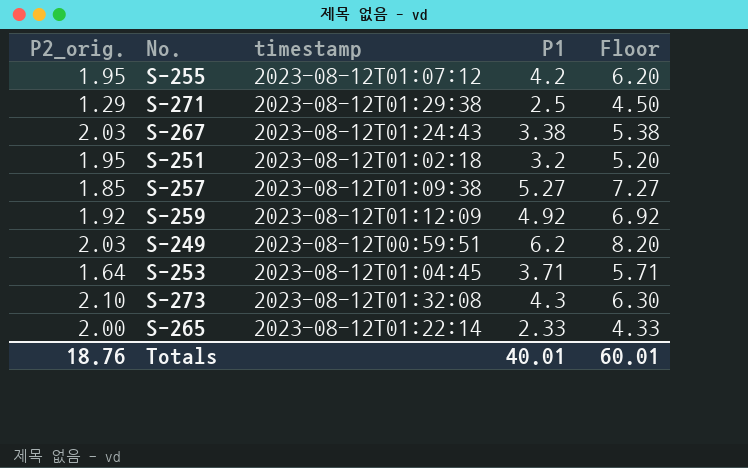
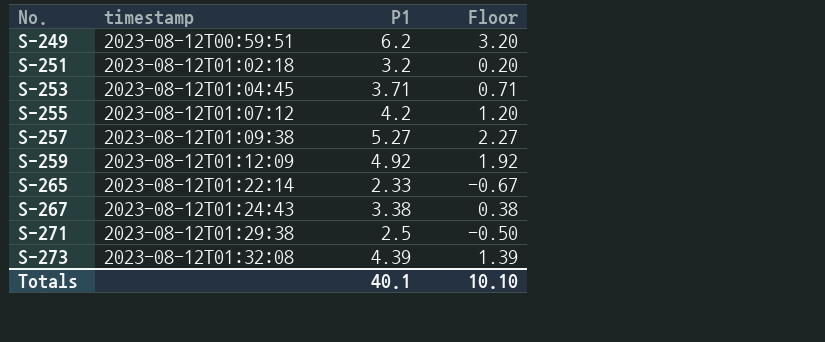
row order: none -> No. ascending
column P2_orig. | position: 1 -> none
column Floor | formula: [P1] + 2 -> [P1] - 3
S-273 | P1: 4.3 -> 4.39
Totals | P1: 40.01 -> 40.1
Totals | Floor: 60.01 -> 10.10

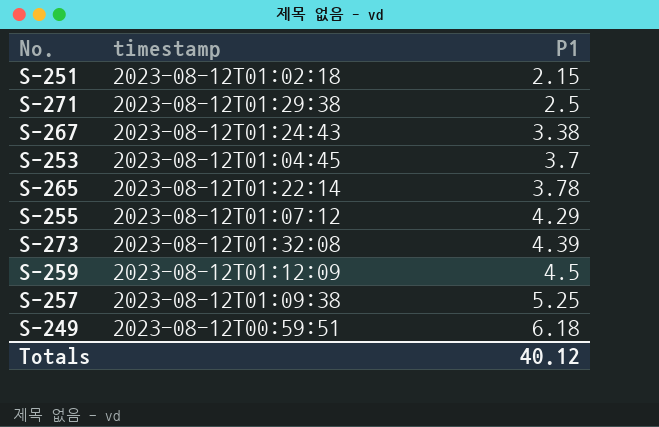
row order: No. ascending -> P1 ascending
column Floor | formula: [P1] - 3 -> none
S-251 | P1: 3.2 -> 2.15
S-253 | P1: 3.71 -> 3.7
S-265 | P1: 2.33 -> 3.78
S-255 | P1: 4.2 -> 4.29
S-259 | P1: 4.92 -> 4.5
S-257 | P1: 5.27 -> 5.25
S-249 | P1: 6.2 -> 6.18
Totals | P1: 40.1 -> 40.12

